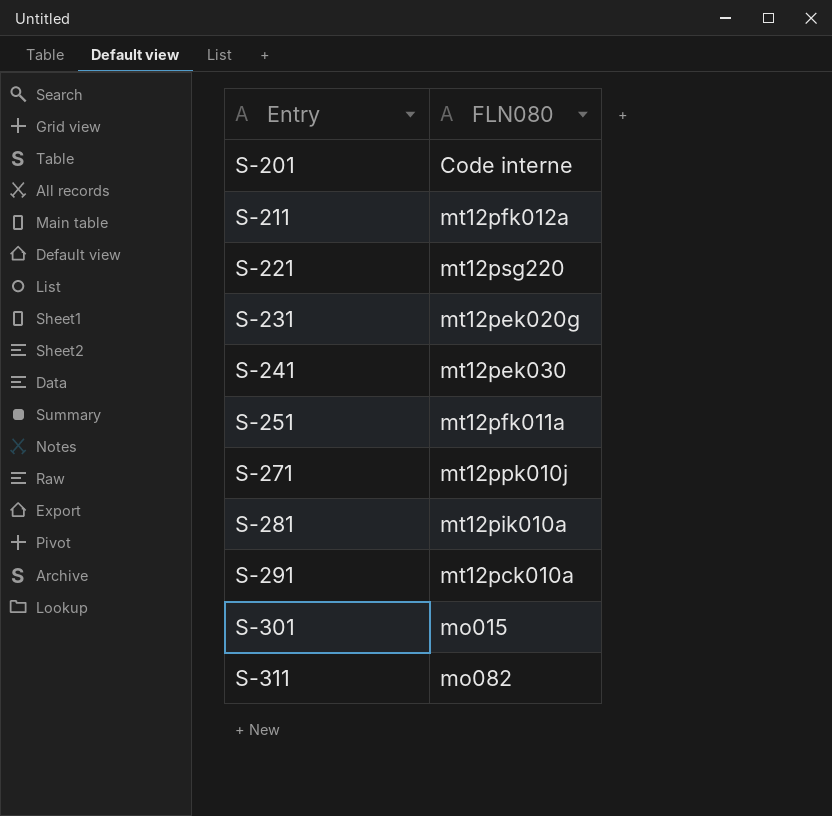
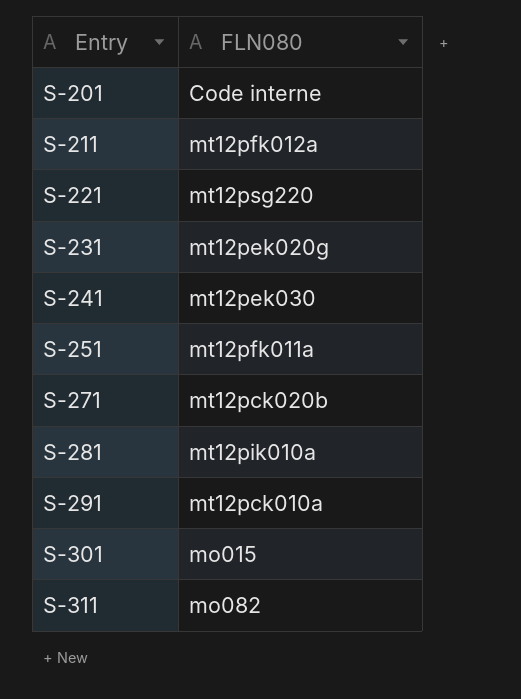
S-271 | FLN080: mt12ppk010j -> mt12pck020b

